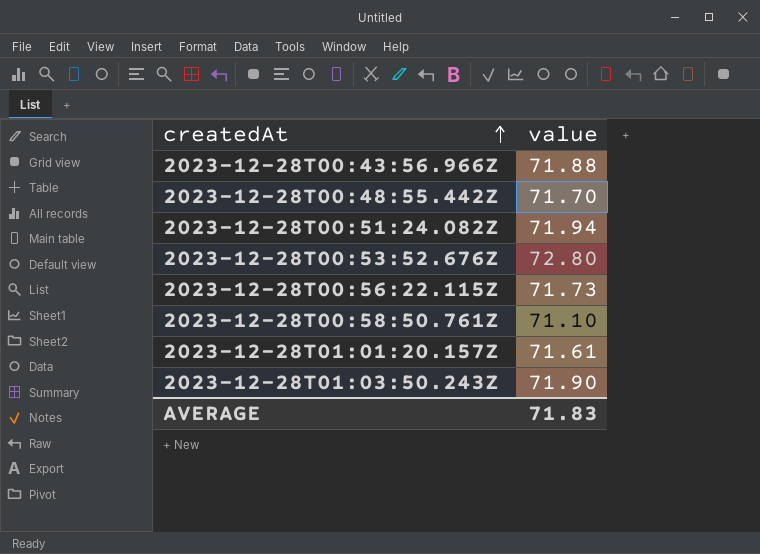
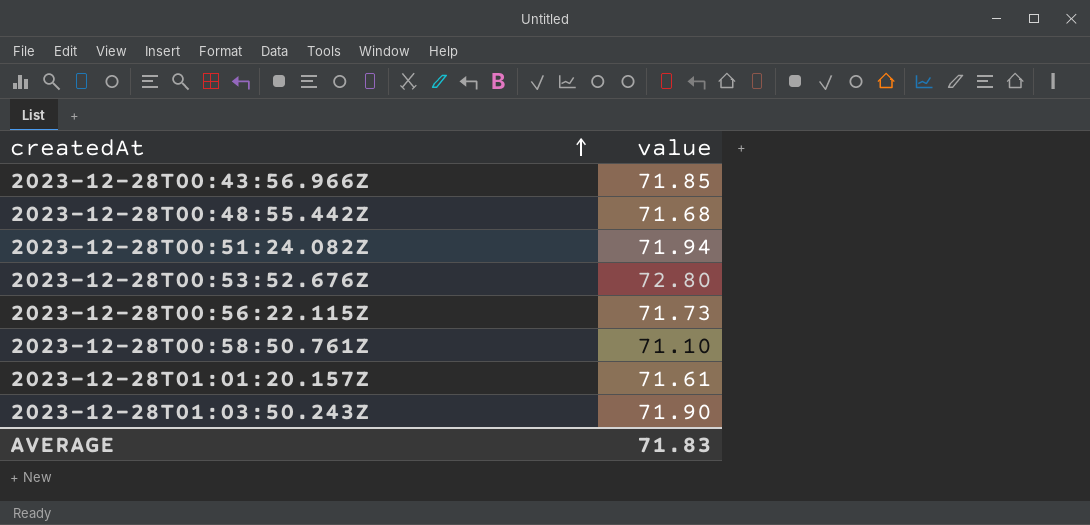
2023-12-28T00:43:56.966Z | value: 71.88 -> 71.85
2023-12-28T00:48:55.442Z | value: 71.70 -> 71.68

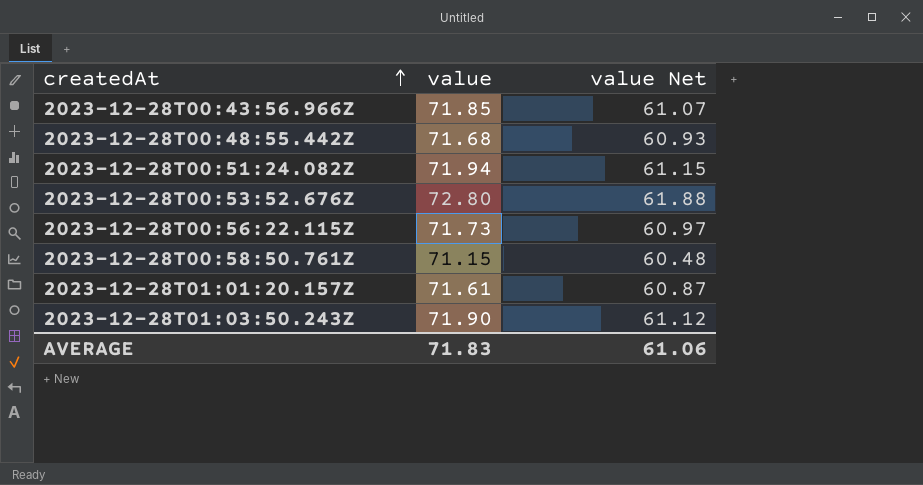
column value Net | formula: none -> [value] * 0.85
2023-12-28T00:58:50.761Z | value: 71.10 -> 71.15

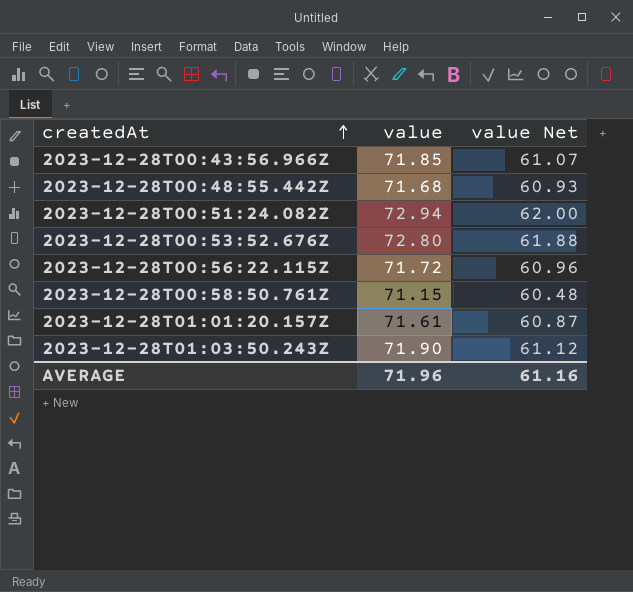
2023-12-28T00:51:24.082Z | value: 71.94 -> 72.94
2023-12-28T00:51:24.082Z | value Net: 61.15 -> 62.00
2023-12-28T00:56:22.115Z | value: 71.73 -> 71.72
2023-12-28T00:56:22.115Z | value Net: 60.97 -> 60.96
AVERAGE | value: 71.83 -> 71.96
AVERAGE | value Net: 61.06 -> 61.16

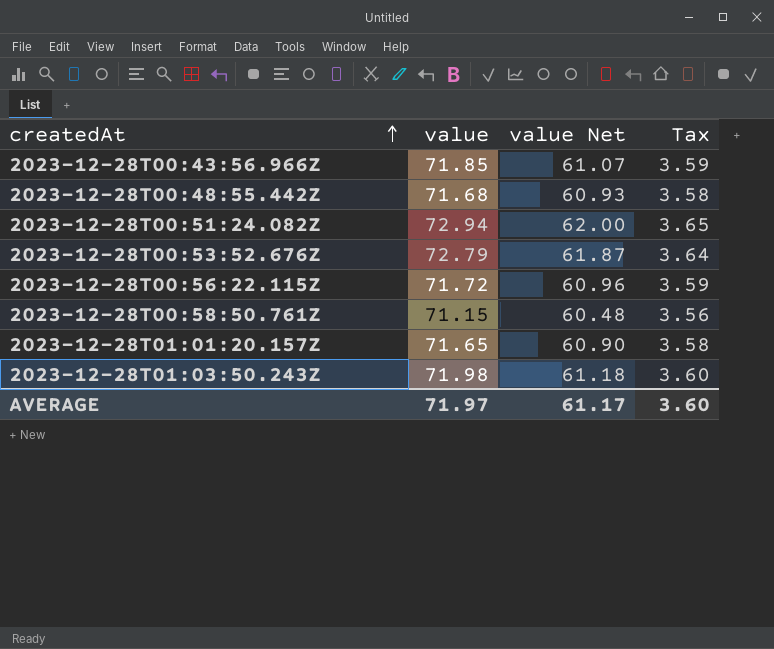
column Tax | formula: none -> [value] * 0.05
2023-12-28T00:53:52.676Z | value: 72.80 -> 72.79
2023-12-28T00:53:52.676Z | value Net: 61.88 -> 61.87
2023-12-28T01:01:20.157Z | value: 71.61 -> 71.65
2023-12-28T01:01:20.157Z | value Net: 60.87 -> 60.90
2023-12-28T01:03:50.243Z | value: 71.90 -> 71.98
2023-12-28T01:03:50.243Z | value Net: 61.12 -> 61.18
AVERAGE | value: 71.96 -> 71.97
AVERAGE | value Net: 61.16 -> 61.17

